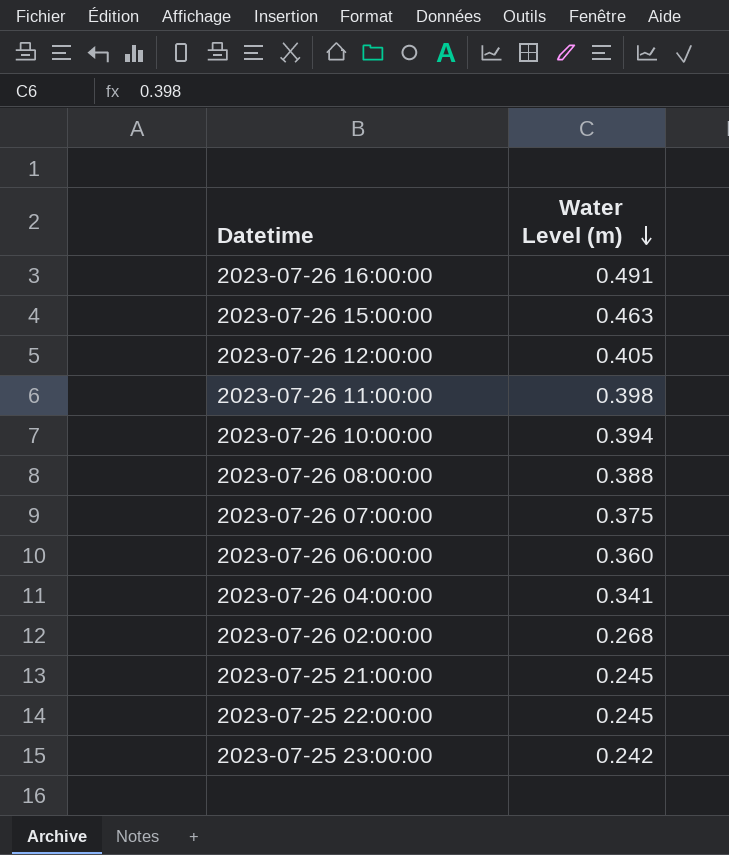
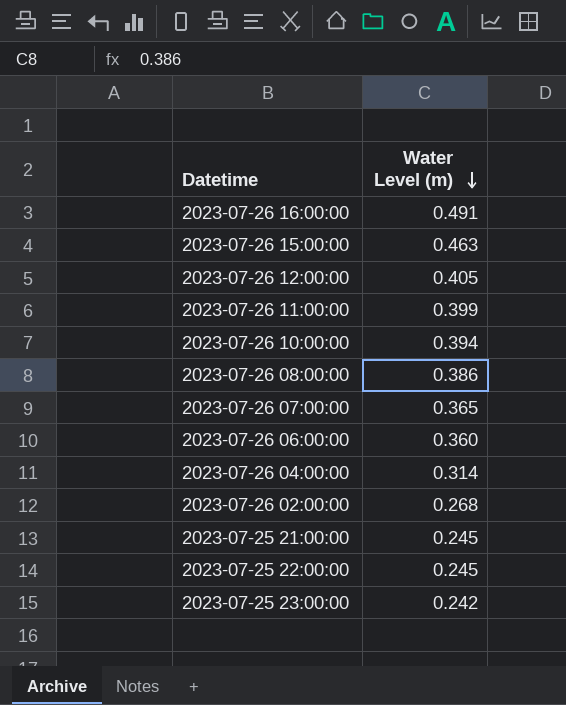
2023-07-26 11:00:00 | Water Level (m): 0.398 -> 0.399
2023-07-26 08:00:00 | Water Level (m): 0.388 -> 0.386
2023-07-26 07:00:00 | Water Level (m): 0.375 -> 0.365
2023-07-26 04:00:00 | Water Level (m): 0.341 -> 0.314

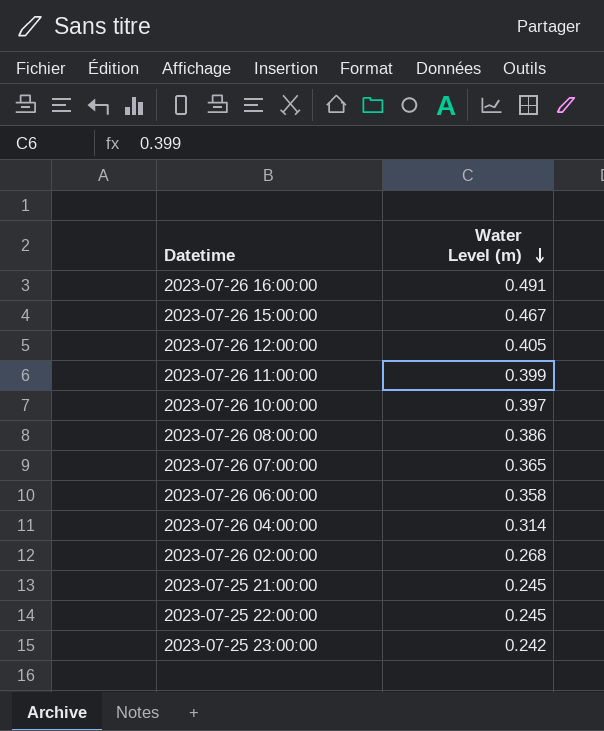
2023-07-26 15:00:00 | Water Level (m): 0.463 -> 0.467
2023-07-26 10:00:00 | Water Level (m): 0.394 -> 0.397
2023-07-26 06:00:00 | Water Level (m): 0.360 -> 0.358

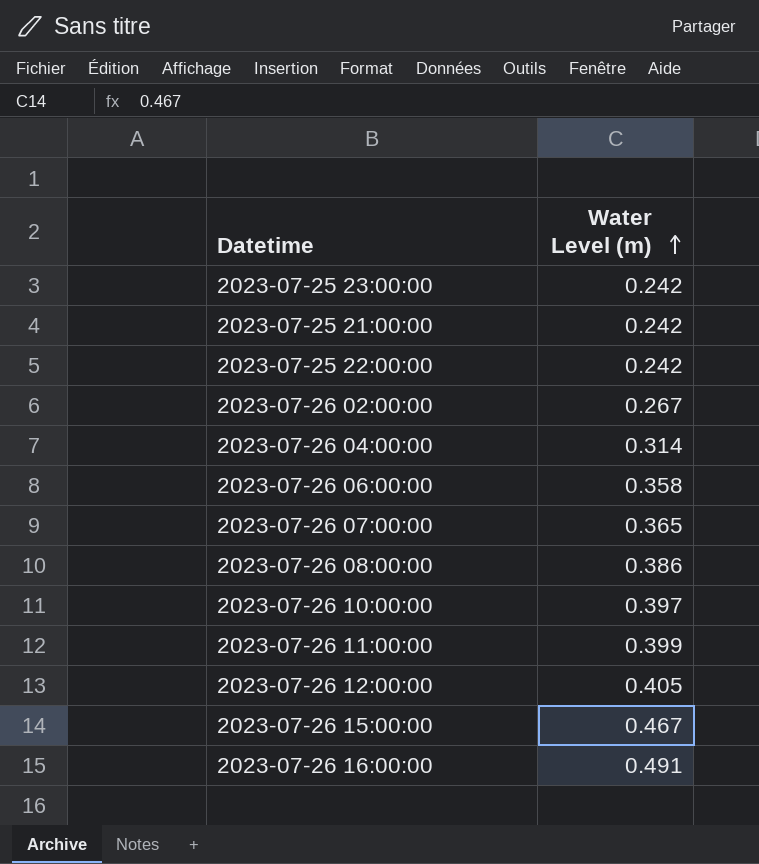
row order: Water Level (m) descending -> Water Level (m) ascending
2023-07-25 21:00:00 | Water Level (m): 0.245 -> 0.242
2023-07-25 22:00:00 | Water Level (m): 0.245 -> 0.242
2023-07-26 02:00:00 | Water Level (m): 0.268 -> 0.267

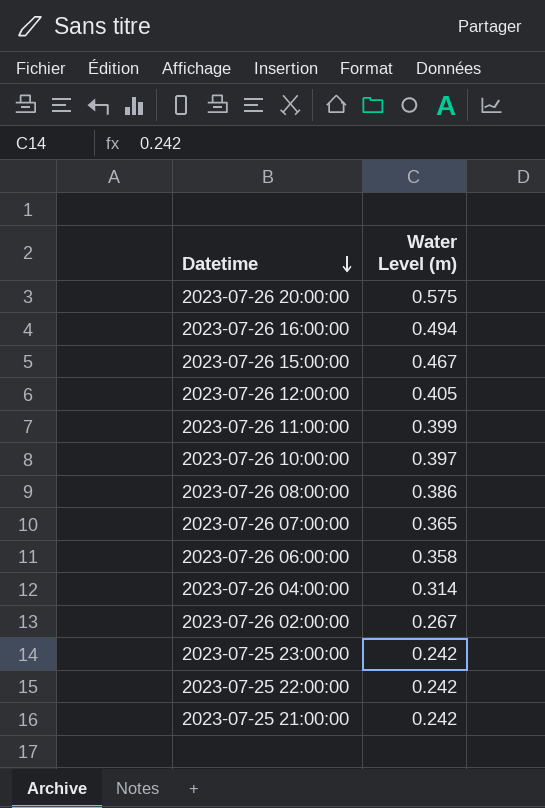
row order: Water Level (m) ascending -> Datetime descending
row 2023-07-26 20:00:00: none -> 0.575
2023-07-26 16:00:00 | Water Level (m): 0.491 -> 0.494

